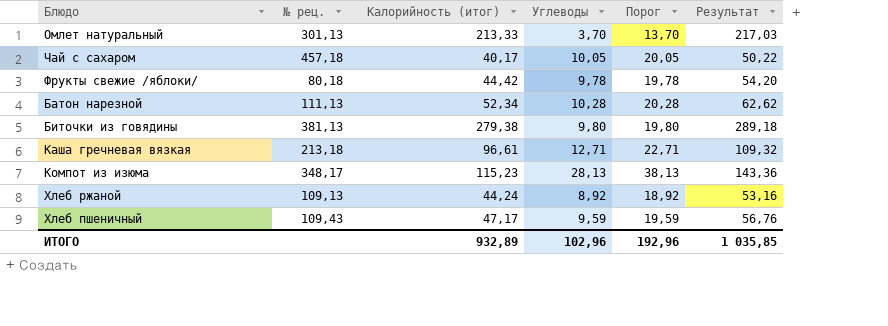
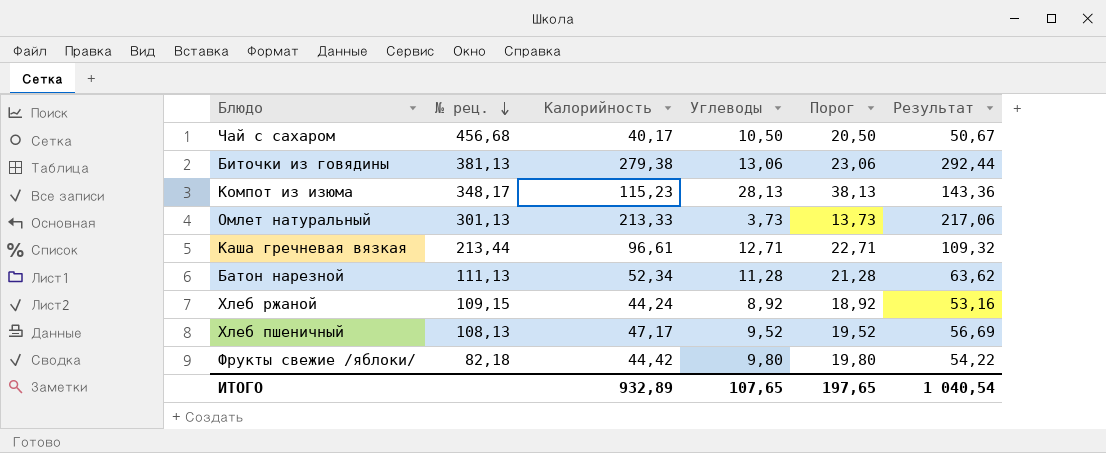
row order: none -> № рец. descending
column name: Калорийность (итог) -> Калорийность
Чай с сахаром | № рец.: 457,18 -> 456,68
Чай с сахаром | Углеводы: 10,05 -> 10,50
Чай с сахаром | Порог: 20,05 -> 20,50
Чай с сахаром | Результат: 50,22 -> 50,67
Биточки из говядины | Углеводы: 9,80 -> 13,06
Биточки из говядины | Порог: 19,80 -> 23,06
Биточки из говядины | Результат: 289,18 -> 292,44
Омлет натуральный | Углеводы: 3,70 -> 3,73
Омлет натуральный | Порог: 13,70 -> 13,73
Омлет натуральный | Результат: 217,03 -> 217,06
Каша гречневая вязкая | № рец.: 213,18 -> 213,44
Батон нарезной | Углеводы: 10,28 -> 11,28
Батон нарезной | Порог: 20,28 -> 21,28
Батон нарезной | Результат: 62,62 -> 63,62
Хлеб ржаной | № рец.: 109,13 -> 109,15
Хлеб пшеничный | № рец.: 109,43 -> 108,13
Хлеб пшеничный | Углеводы: 9,59 -> 9,52
Хлеб пшеничный | Порог: 19,59 -> 19,52
Хлеб пшеничный | Результат: 56,76 -> 56,69
Фрукты свежие /яблоки/ | № рец.: 80,18 -> 82,18
Фрукты свежие /яблоки/ | Углеводы: 9,78 -> 9,80
Фрукты свежие /яблоки/ | Порог: 19,78 -> 19,80
Фрукты свежие /яблоки/ | Результат: 54,20 -> 54,22
ИТОГО | Углеводы: 102,96 -> 107,65
ИТОГО | Порог: 192,96 -> 197,65
ИТОГО | Результат: 1 035,85 -> 1 040,54

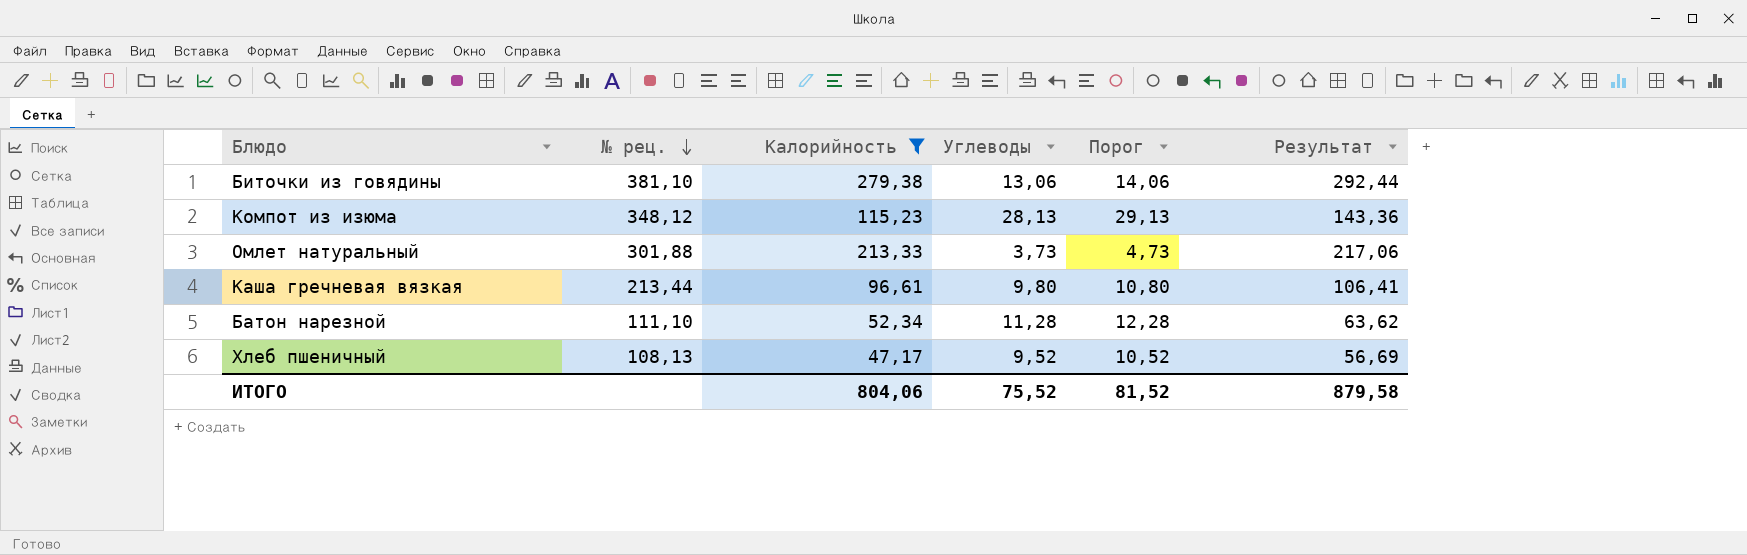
filter: none -> Калорийность >= 47,17
column Порог | formula: [Углеводы] + 10 -> [Углеводы] + 1
Биточки из говядины | № рец.: 381,13 -> 381,10
Компот из изюма | № рец.: 348,17 -> 348,12
Омлет натуральный | № рец.: 301,13 -> 301,88
Каша гречневая вязкая | Углеводы: 12,71 -> 9,80
Каша гречневая вязкая | Результат: 109,32 -> 106,41
Батон нарезной | № рец.: 111,13 -> 111,10
ИТОГО | Калорийность: 932,89 -> 804,06
ИТОГО | Углеводы: 107,65 -> 75,52
ИТОГО | Порог: 197,65 -> 81,52
ИТОГО | Результат: 1 040,54 -> 879,58

